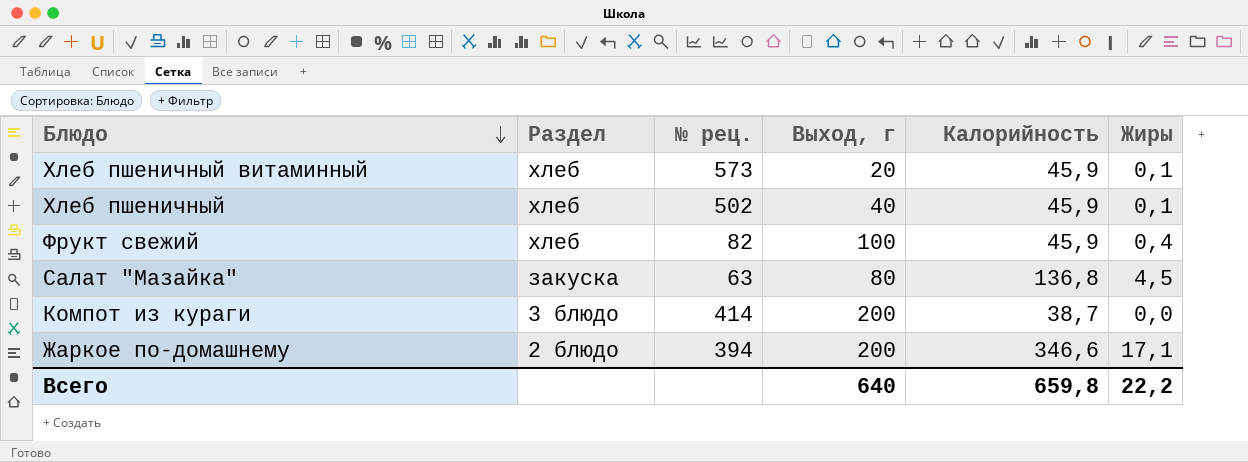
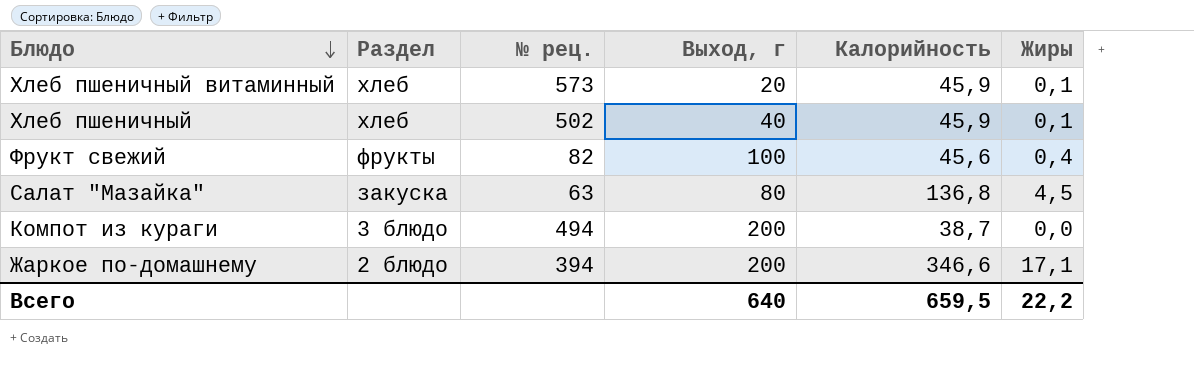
Фрукт свежий | Раздел: хлеб -> фрукты
Фрукт свежий | Калорийность: 45,9 -> 45,6
Компот из кураги | № рец.: 414 -> 494
Всего | Калорийность: 659,8 -> 659,5

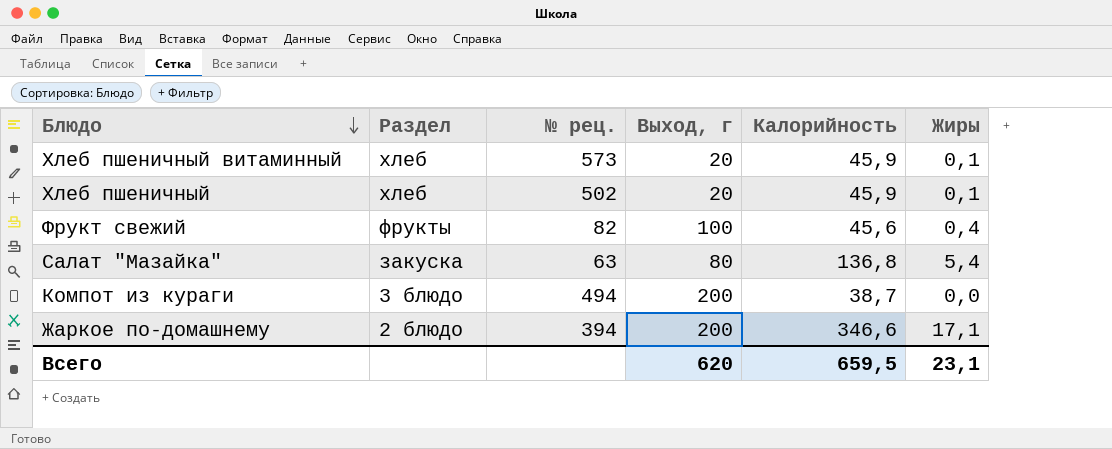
Хлеб пшеничный | Выход, г: 40 -> 20
Салат "Мазайка" | Жиры: 4,5 -> 5,4
Всего | Выход, г: 640 -> 620
Всего | Жиры: 22,2 -> 23,1

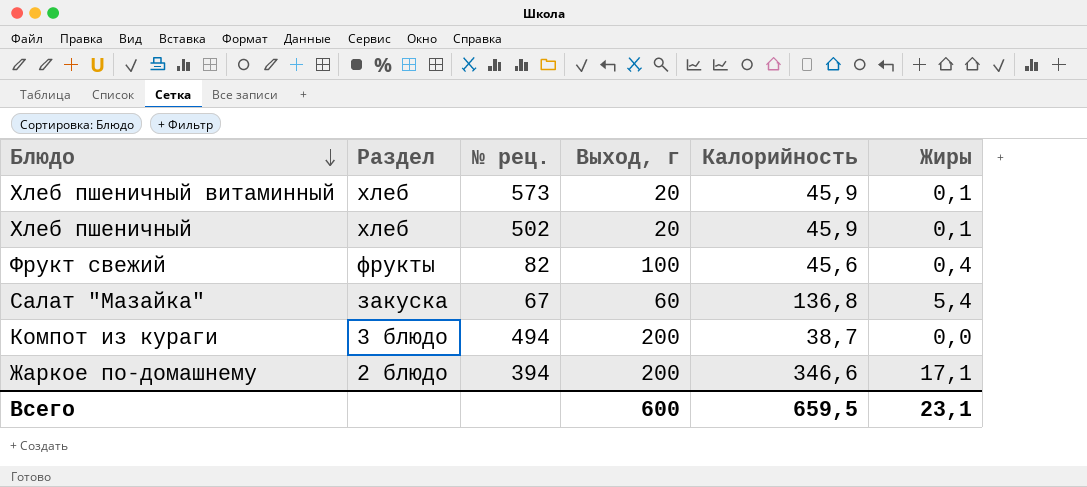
Салат "Мазайка" | № рец.: 63 -> 67
Салат "Мазайка" | Выход, г: 80 -> 60
Всего | Выход, г: 620 -> 600

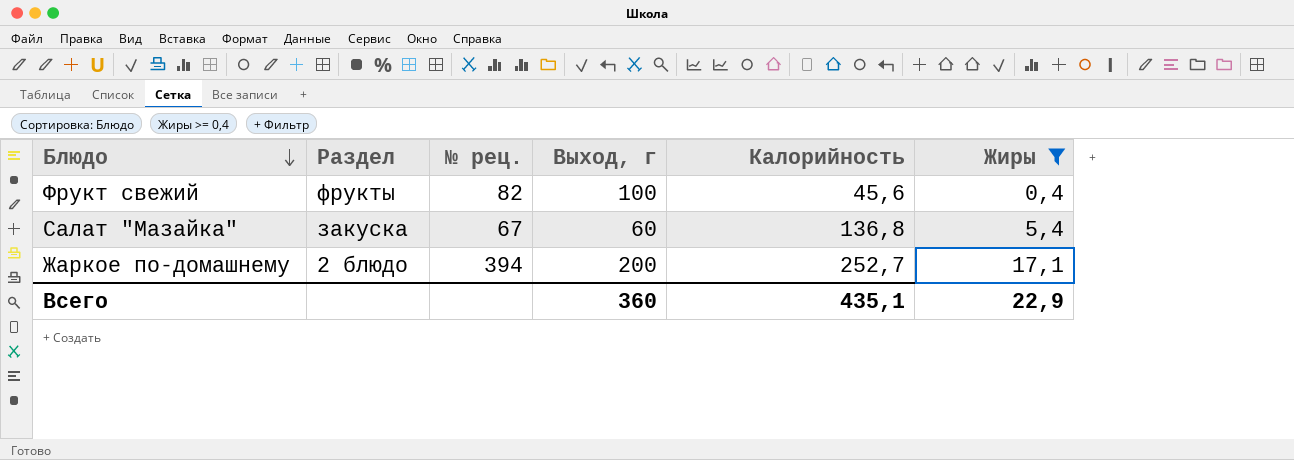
filter: none -> Жиры >= 0,4
Жаркое по-домашнему | Калорийность: 346,6 -> 252,7
Всего | Выход, г: 600 -> 360
Всего | Калорийность: 659,5 -> 435,1
Всего | Жиры: 23,1 -> 22,9

